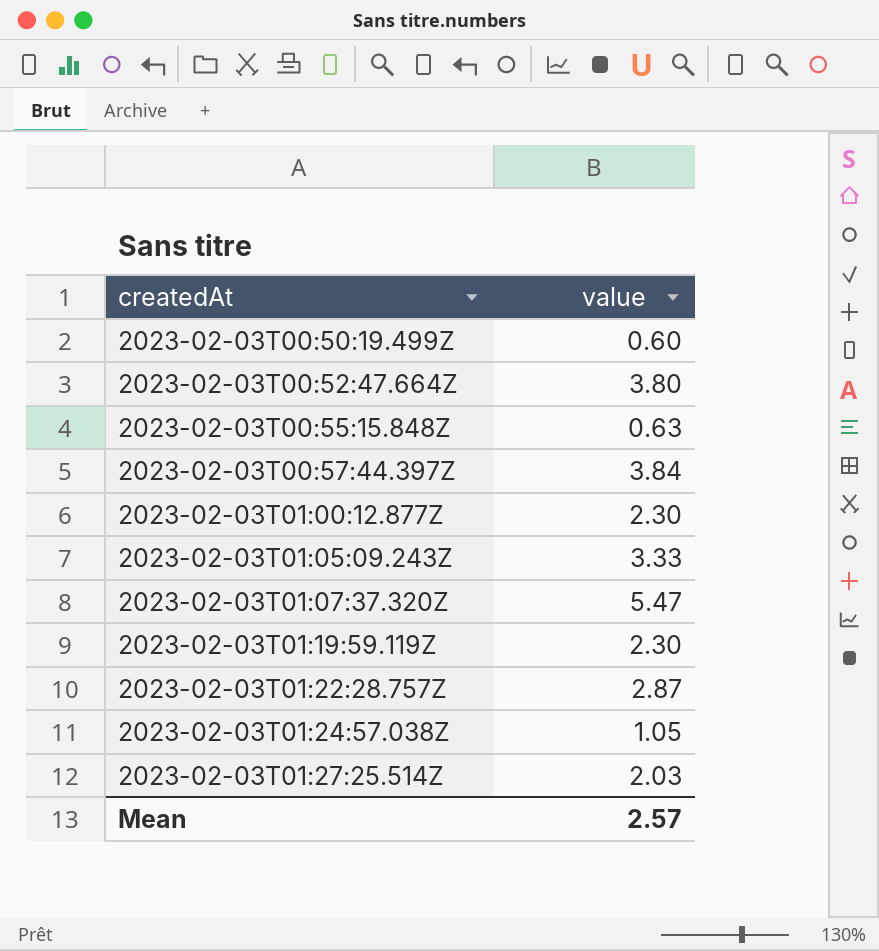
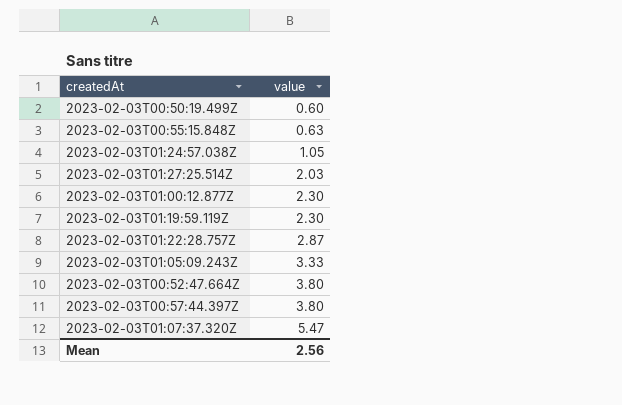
row order: createdAt ascending -> value ascending
2023-02-03T00:57:44.397Z | value: 3.84 -> 3.80
Mean | value: 2.57 -> 2.56

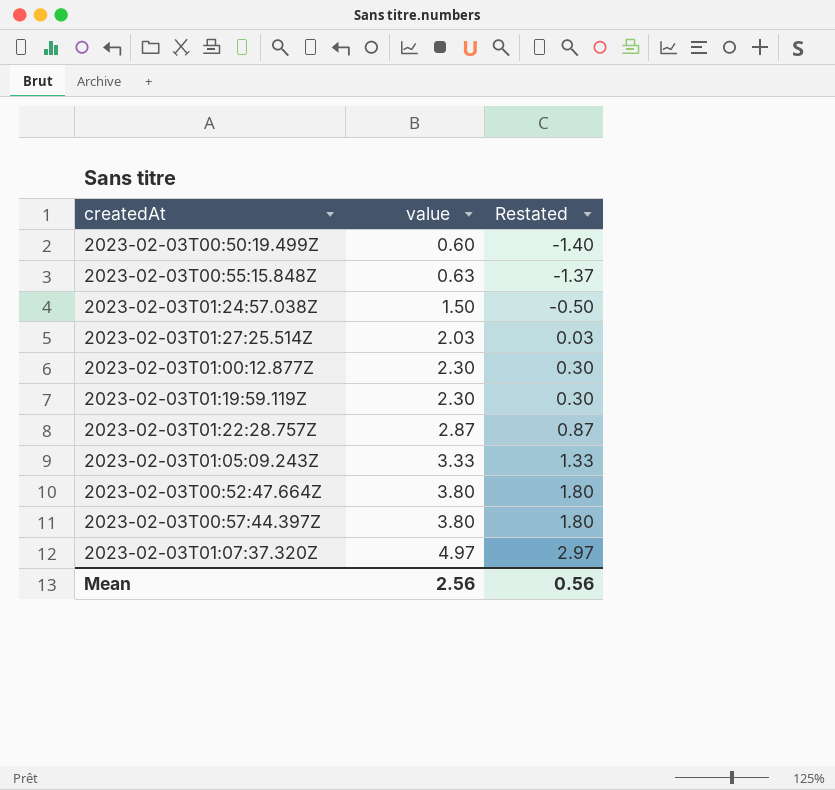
column Restated | formula: none -> [value] - 2
2023-02-03T01:24:57.038Z | value: 1.05 -> 1.50
2023-02-03T01:07:37.320Z | value: 5.47 -> 4.97

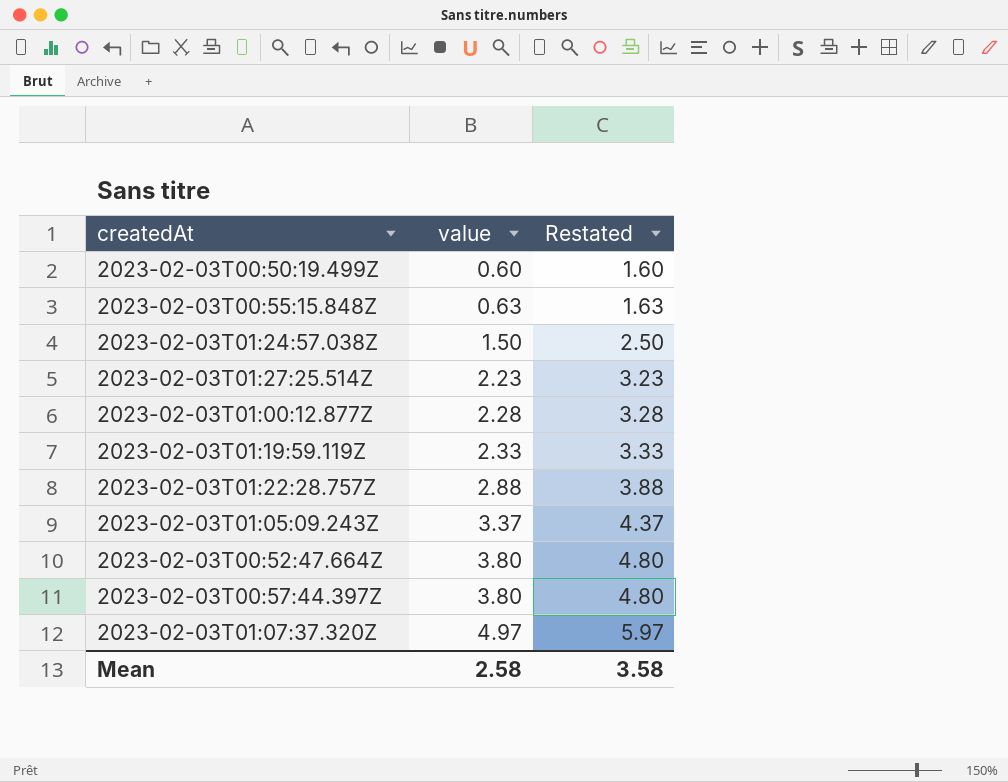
column Restated | formula: [value] - 2 -> [value] + 1
2023-02-03T01:27:25.514Z | value: 2.03 -> 2.23
2023-02-03T01:00:12.877Z | value: 2.30 -> 2.28
2023-02-03T01:19:59.119Z | value: 2.30 -> 2.33
2023-02-03T01:22:28.757Z | value: 2.87 -> 2.88
2023-02-03T01:05:09.243Z | value: 3.33 -> 3.37
Mean | value: 2.56 -> 2.58
Mean | Restated: 0.56 -> 3.58

